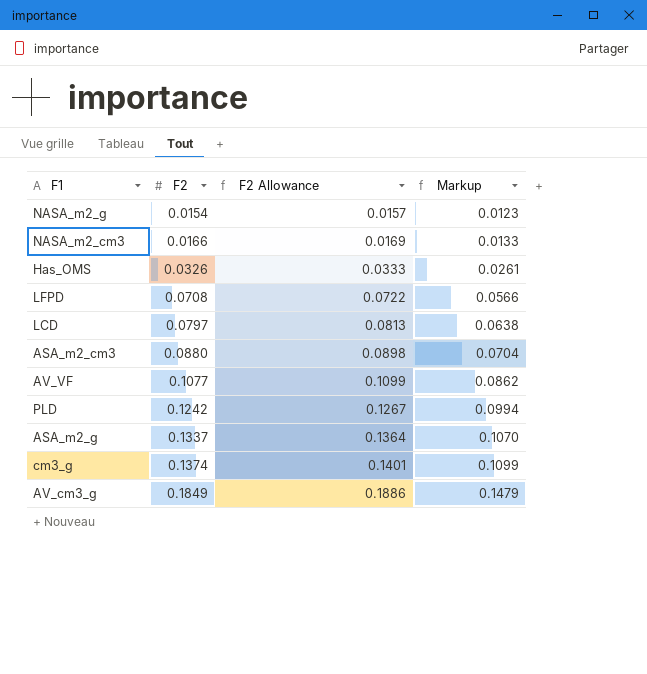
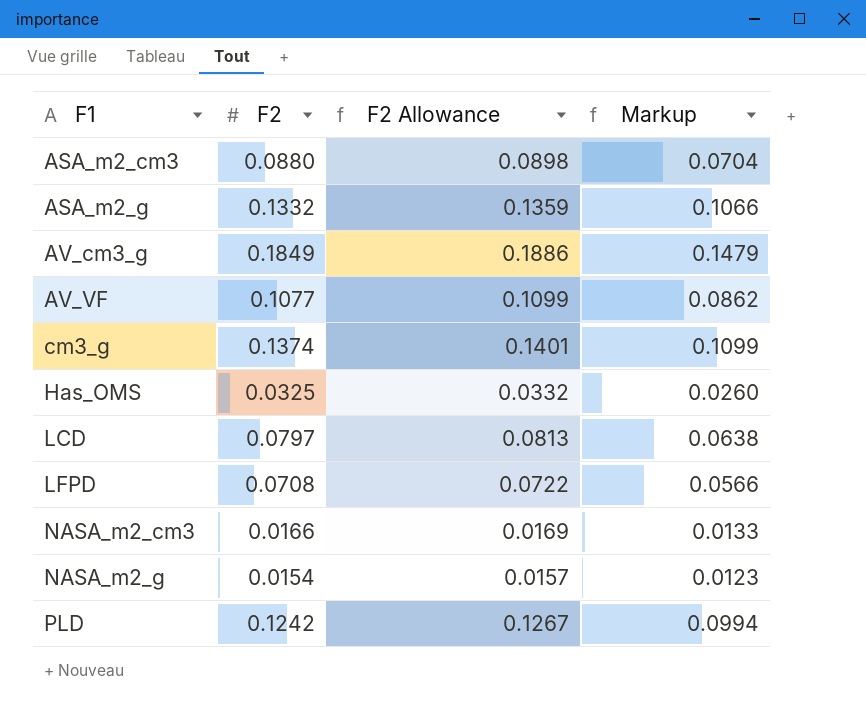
row order: F2 ascending -> F1 ascending
ASA_m2_g | F2: 0.1337 -> 0.1332
ASA_m2_g | F2 Allowance: 0.1364 -> 0.1359
ASA_m2_g | Markup: 0.1070 -> 0.1066
Has_OMS | F2: 0.0326 -> 0.0325
Has_OMS | F2 Allowance: 0.0333 -> 0.0332
Has_OMS | Markup: 0.0261 -> 0.0260

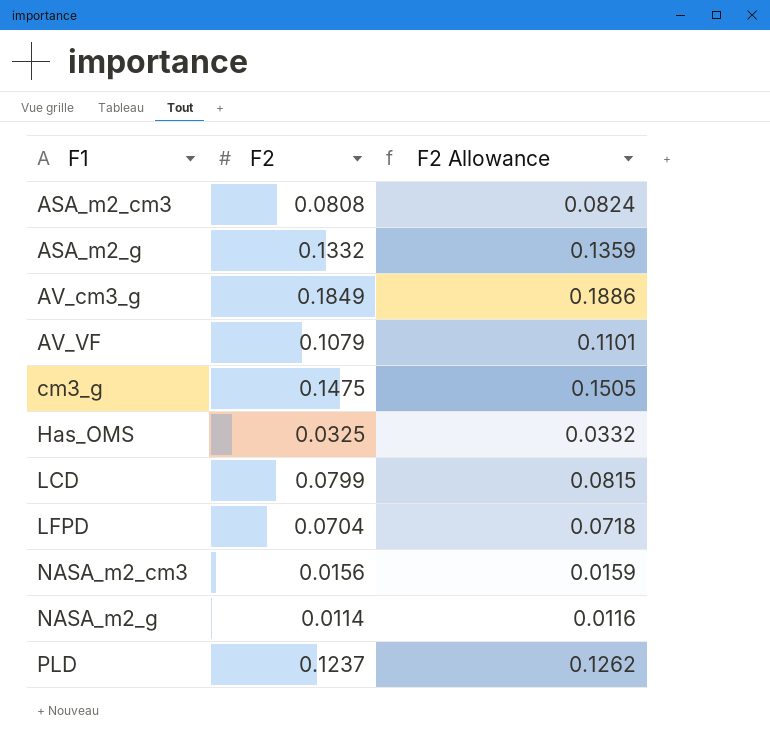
column Markup | formula: [F2] * 0.8 -> none
ASA_m2_cm3 | F2: 0.0880 -> 0.0808
ASA_m2_cm3 | F2 Allowance: 0.0898 -> 0.0824
AV_VF | F2: 0.1077 -> 0.1079
AV_VF | F2 Allowance: 0.1099 -> 0.1101
cm3_g | F2: 0.1374 -> 0.1475
cm3_g | F2 Allowance: 0.1401 -> 0.1505
LCD | F2: 0.0797 -> 0.0799
LCD | F2 Allowance: 0.0813 -> 0.0815
LFPD | F2: 0.0708 -> 0.0704
LFPD | F2 Allowance: 0.0722 -> 0.0718
NASA_m2_cm3 | F2: 0.0166 -> 0.0156
NASA_m2_cm3 | F2 Allowance: 0.0169 -> 0.0159
NASA_m2_g | F2: 0.0154 -> 0.0114
NASA_m2_g | F2 Allowance: 0.0157 -> 0.0116
PLD | F2: 0.1242 -> 0.1237
PLD | F2 Allowance: 0.1267 -> 0.1262

